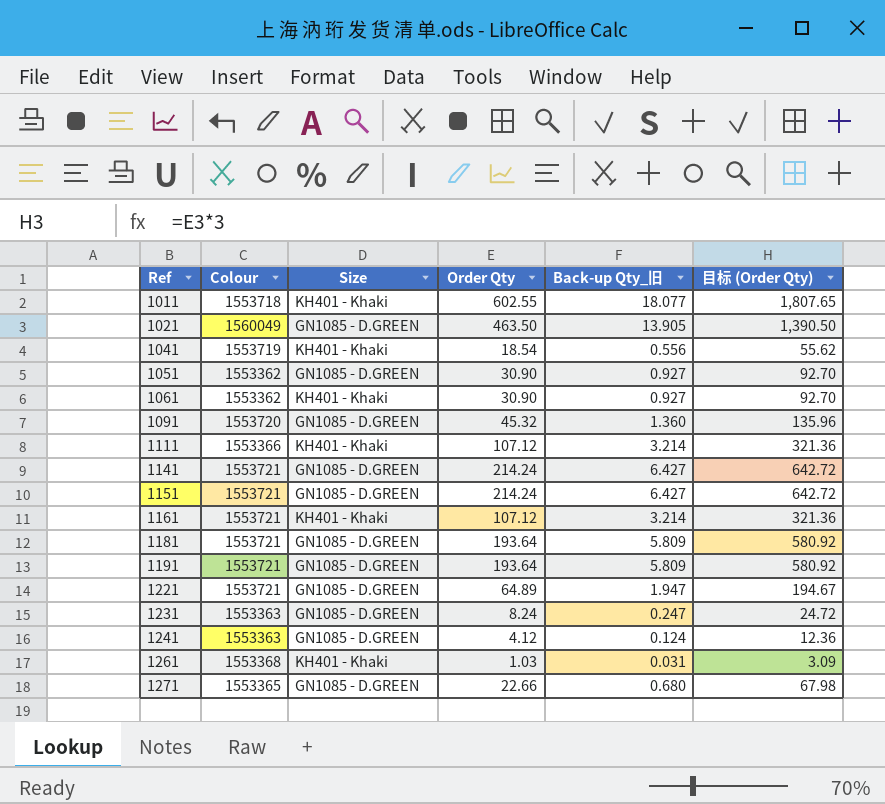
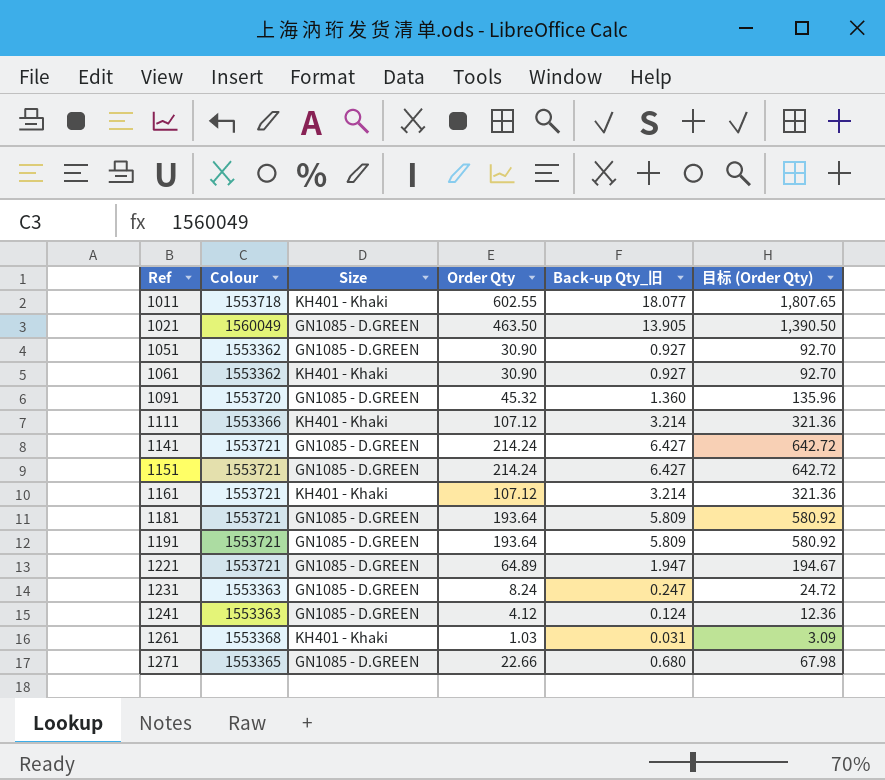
row 1041: 1553719 | KH401 - Khaki | 18.54 | 0.556 | 55.62 -> none

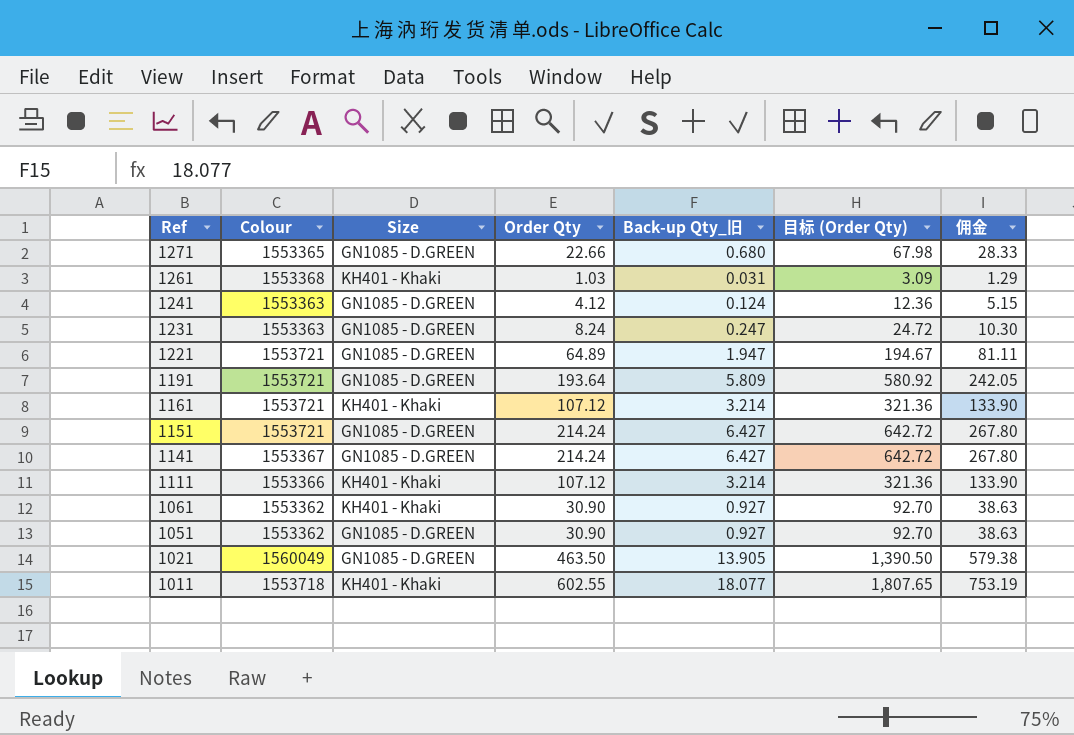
row order: Ref ascending -> Ref descending
column 佣金 | formula: none -> [Order Qty] * 1.25
row 1091: 1553720 | GN1085 - D.GREEN | 45.32 | 1.360 | 135.96 -> none
row 1181: 1553721 | GN1085 - D.GREEN | 193.64 | 5.809 | 580.92 -> none
1141 | Colour: 1553721 -> 1553367

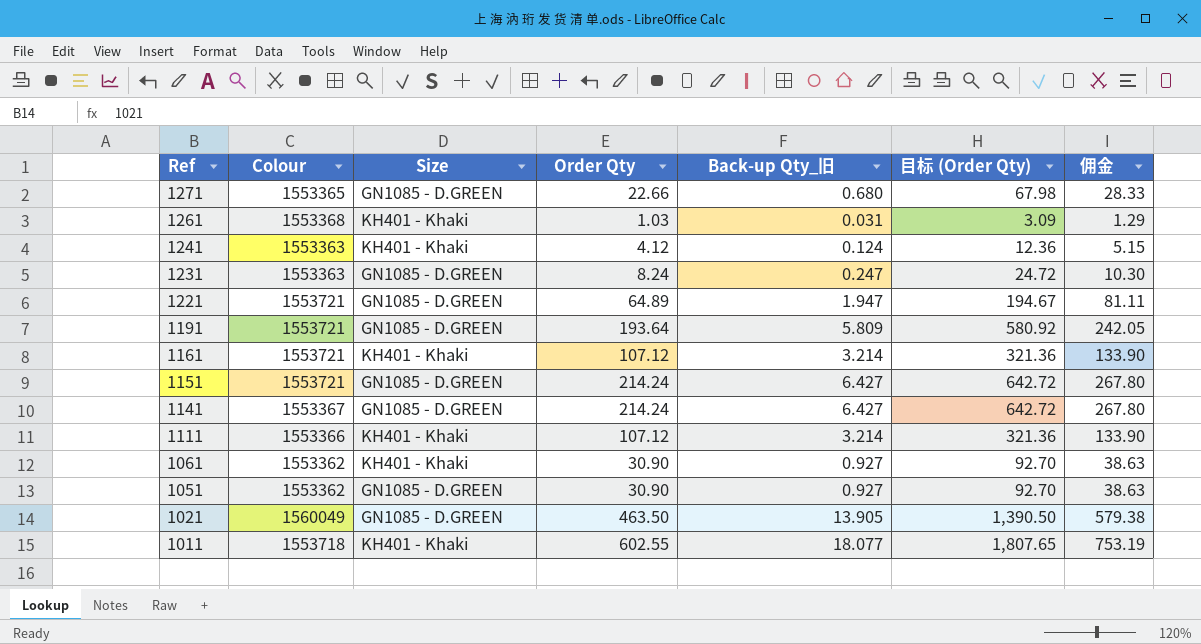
1241 | Size: GN1085 - D.GREEN -> KH401 - Khaki

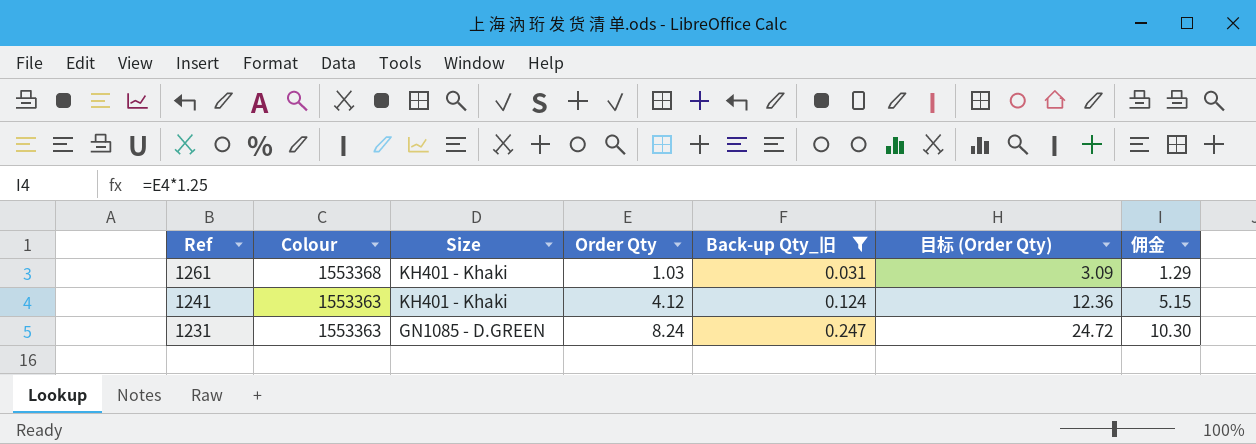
filter: none -> Back-up Qty_旧 <= 0.247

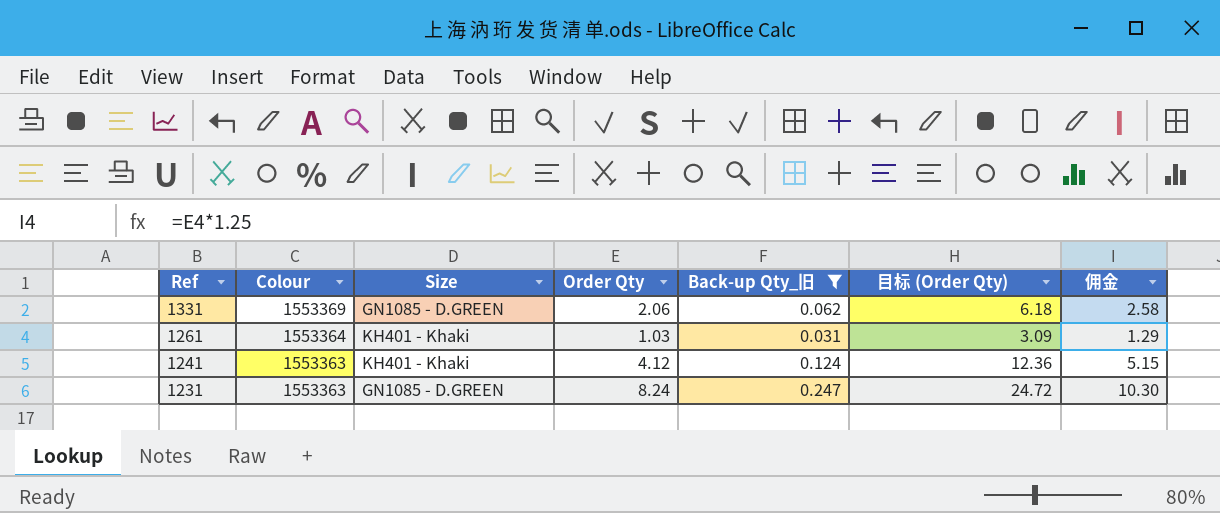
row 1331: none -> 1553369 | GN1085 - D.GREEN | 2.06 | 0.062 | 6.18 | 2.58
1261 | Colour: 1553368 -> 1553364

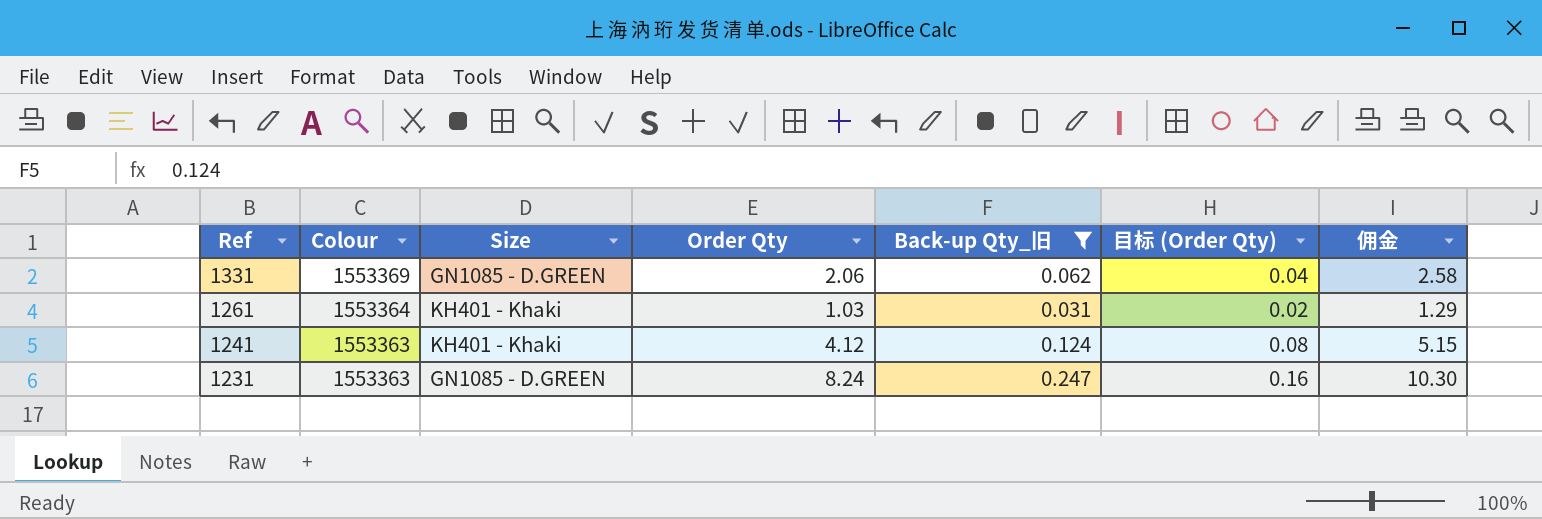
column 目标 (Order Qty) | formula: [Order Qty] * 3 -> [Order Qty] * 0.02

